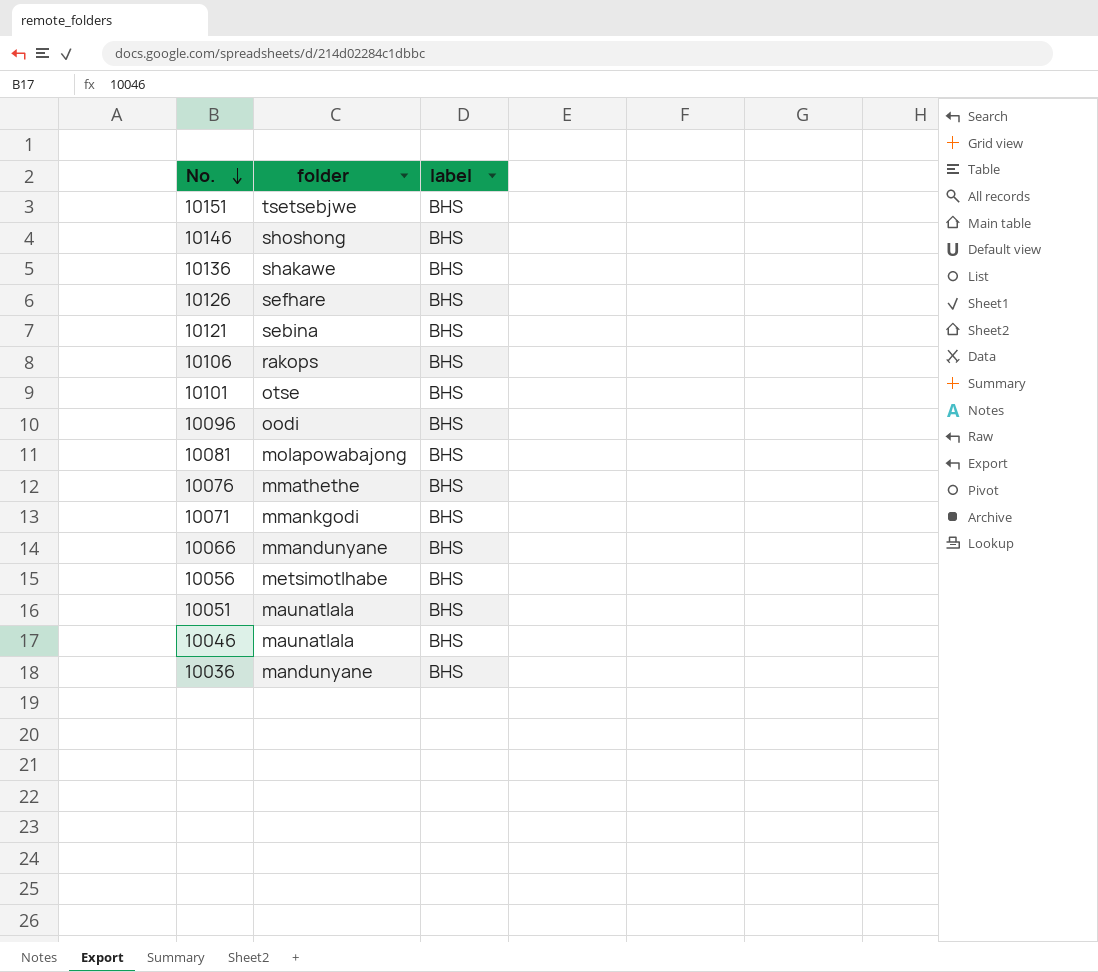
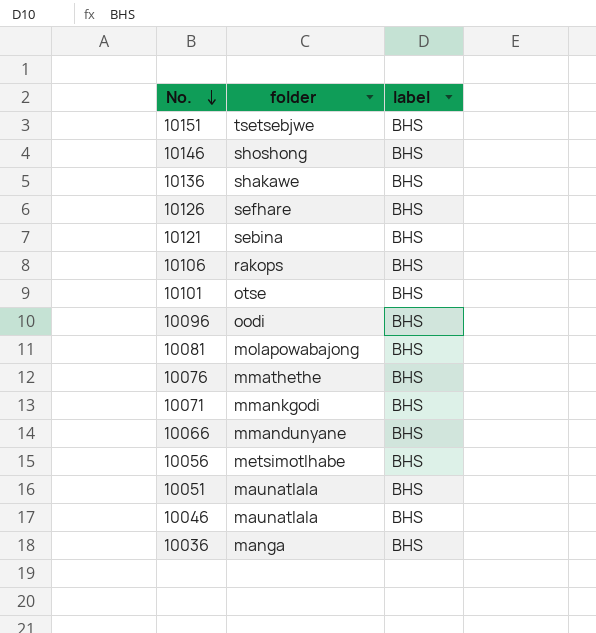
10036 | folder: mandunyane -> manga

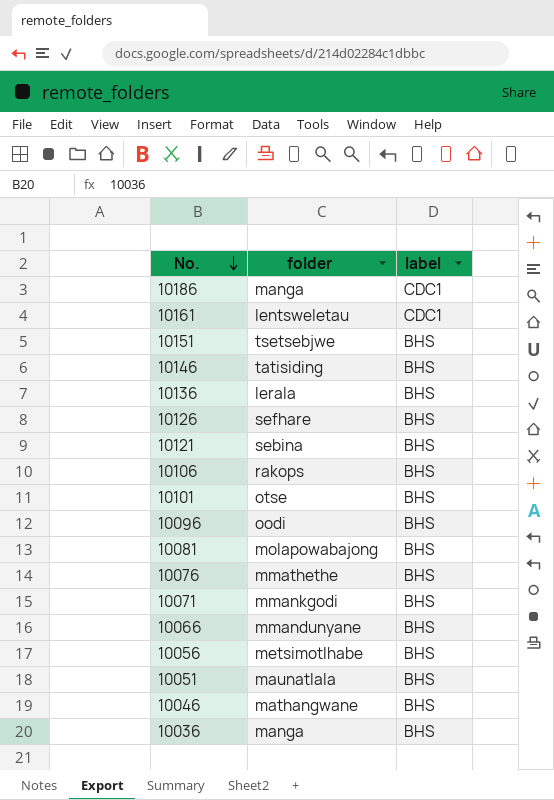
row 10186: none -> manga | CDC1
row 10161: none -> lentsweletau | CDC1
10146 | folder: shoshong -> tatisiding
10136 | folder: shakawe -> lerala
10046 | folder: maunatlala -> mathangwane

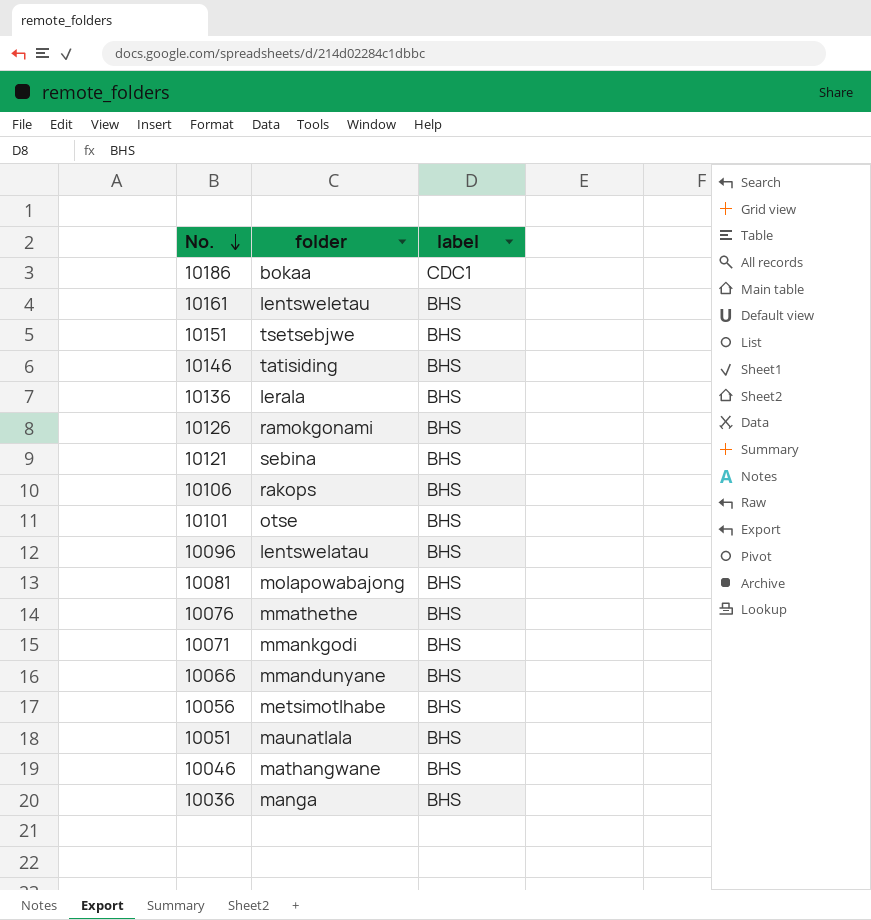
10186 | folder: manga -> bokaa
10161 | label: CDC1 -> BHS
10126 | folder: sefhare -> ramokgonami
10096 | folder: oodi -> lentswelatau

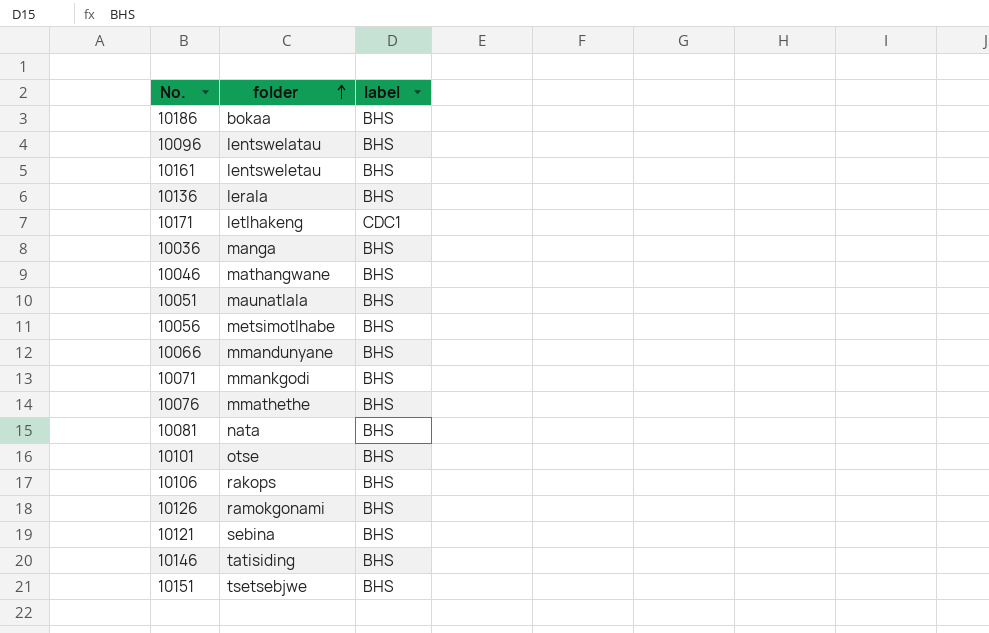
row order: No. descending -> folder ascending
10186 | label: CDC1 -> BHS
row 10171: none -> letlhakeng | CDC1
10081 | folder: molapowabajong -> nata

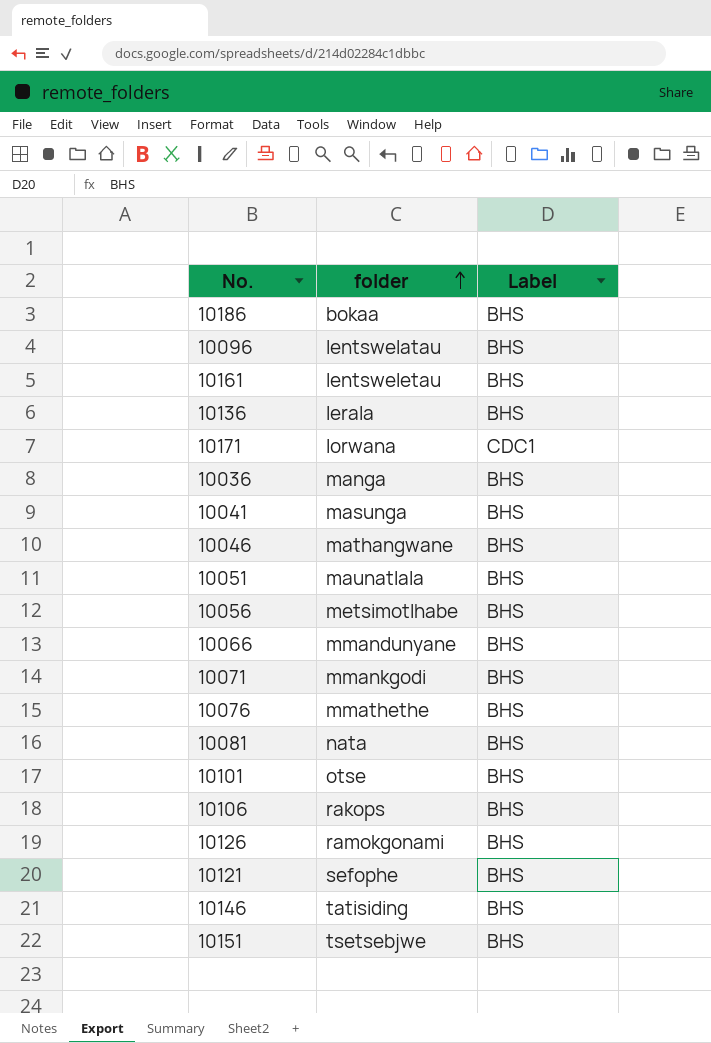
column name: label -> Label
10171 | folder: letlhakeng -> lorwana
row 10041: none -> masunga | BHS
10121 | folder: sebina -> sefophe

